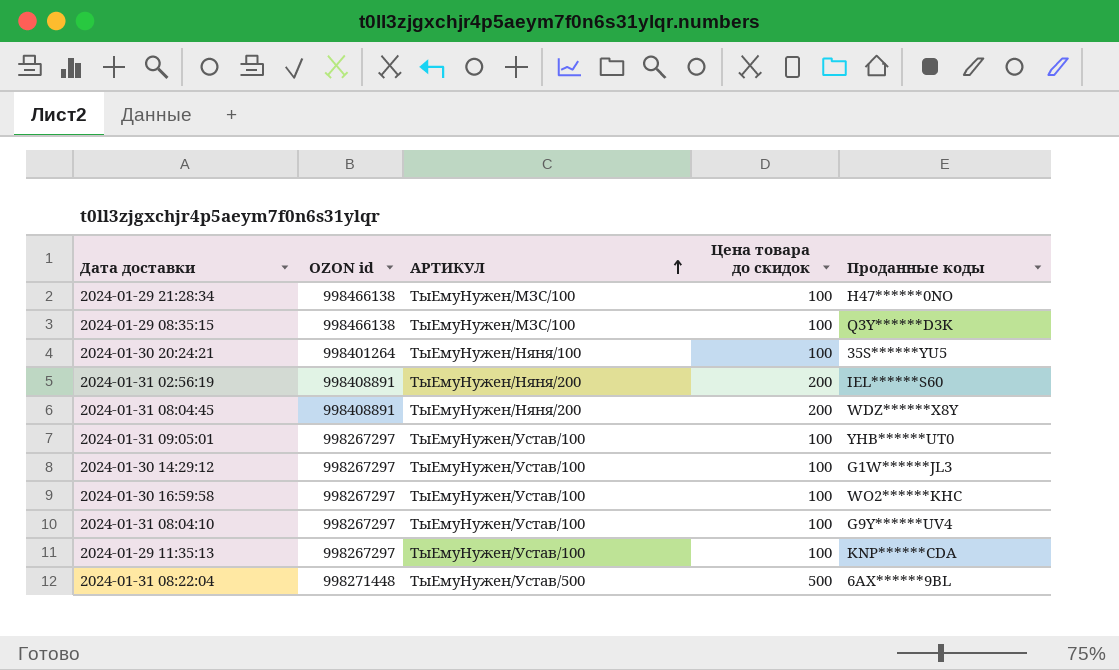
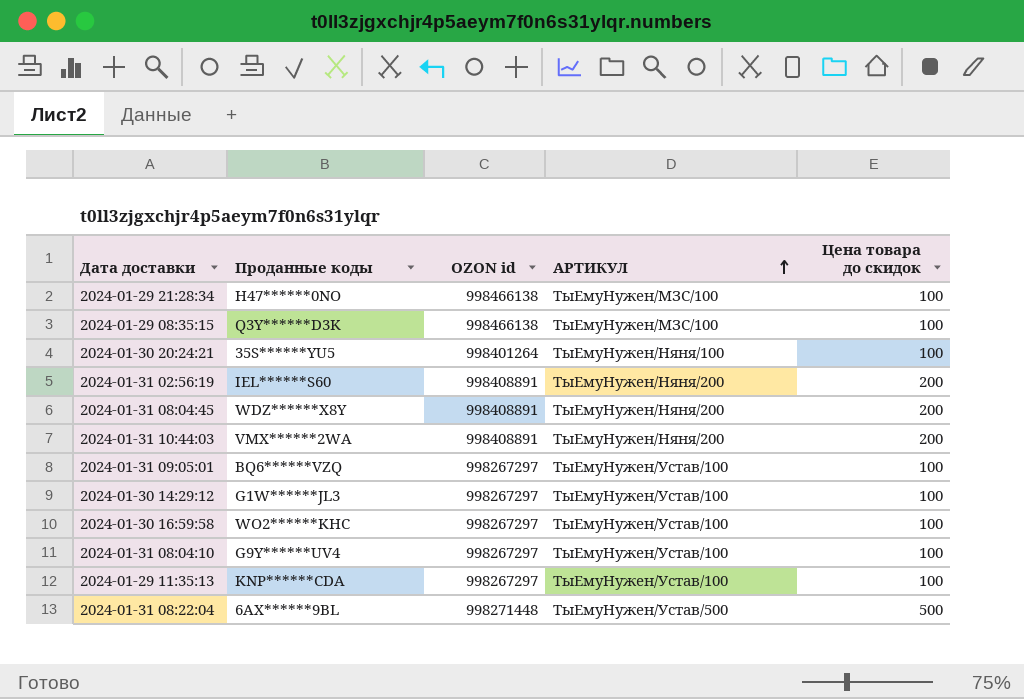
column Проданные коды | position: 5 -> 2
row 2024-01-31 10:44:03: none -> VMX******2WA | 998408891 | ТыЕмуНужен/Няня/200 | 200
2024-01-31 09:05:01 | Проданные коды: YHB******UT0 -> BQ6******VZQ

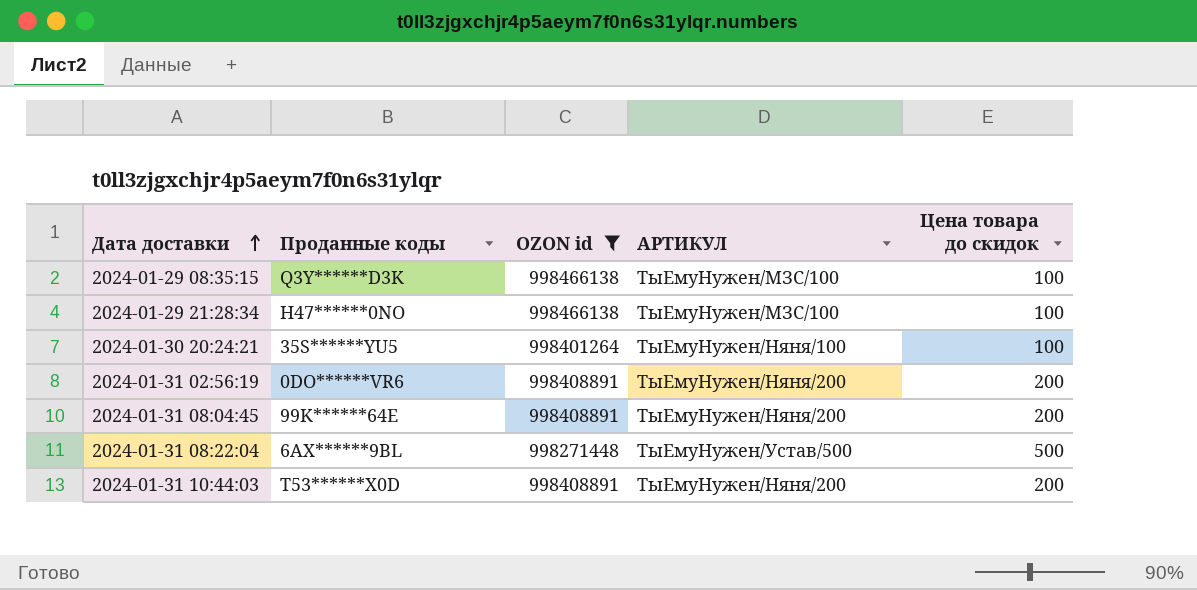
filter: none -> OZON id != 998267297
row order: АРТИКУЛ ascending -> Дата доставки ascending
2024-01-31 02:56:19 | Проданные коды: IEL******S60 -> 0DO******VR6
2024-01-31 08:04:45 | Проданные коды: WDZ******X8Y -> 99K******64E
2024-01-31 10:44:03 | Проданные коды: VMX******2WA -> T53******X0D

